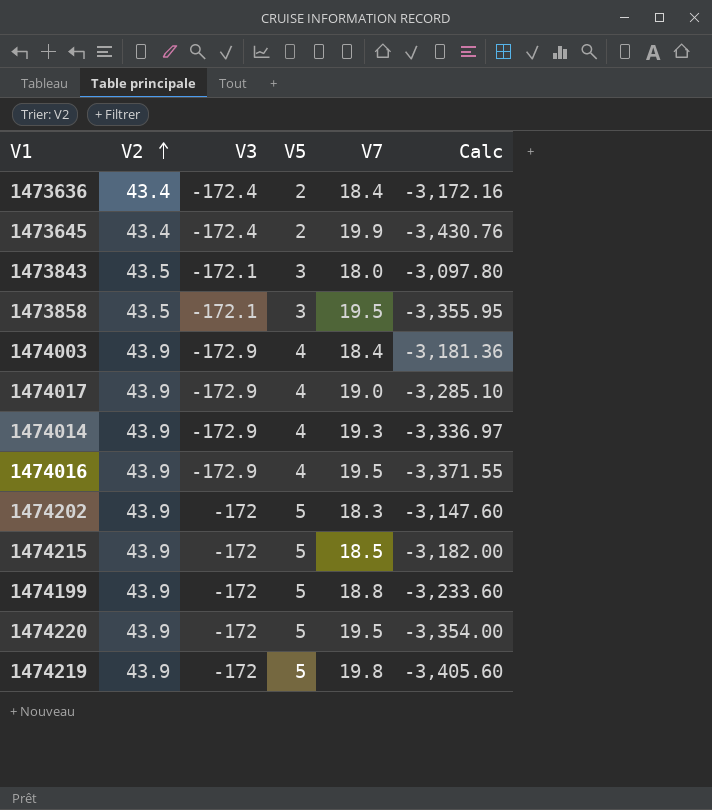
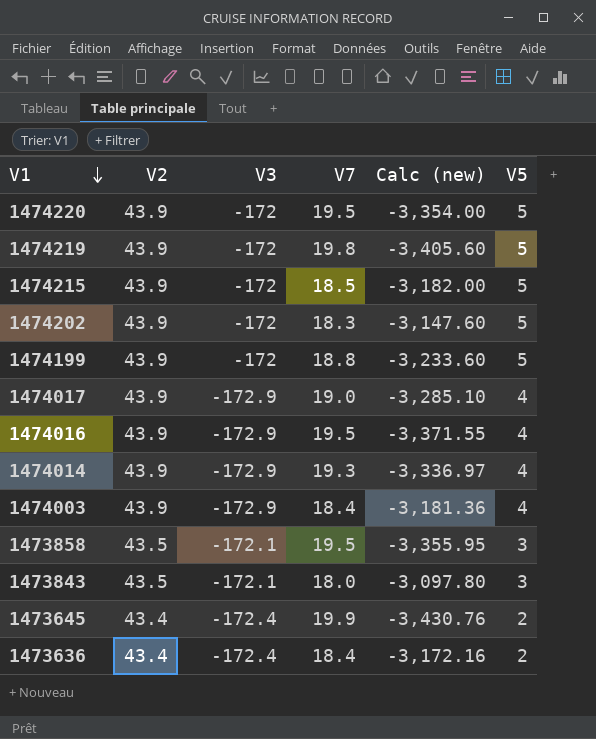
row order: V2 ascending -> V1 descending
column name: Calc -> Calc (new)
column V5 | position: 4 -> 6

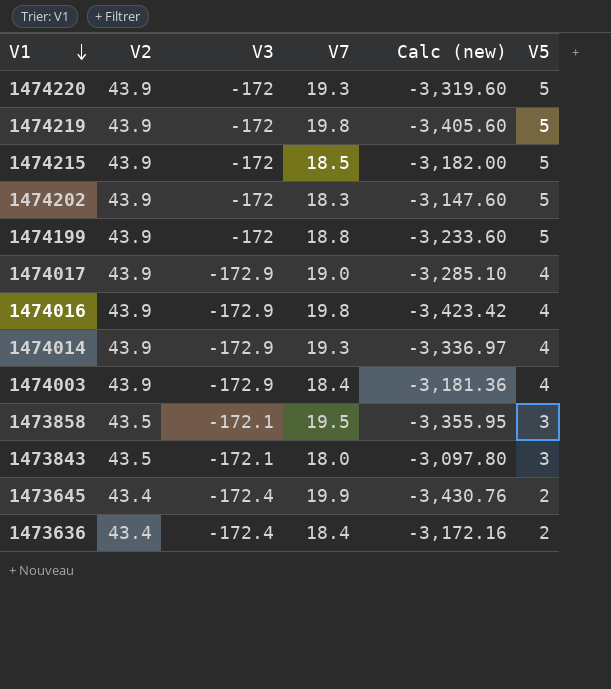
1474220 | V7: 19.5 -> 19.3
1474220 | Calc (new): -3,354.00 -> -3,319.60
1474016 | V7: 19.5 -> 19.8
1474016 | Calc (new): -3,371.55 -> -3,423.42

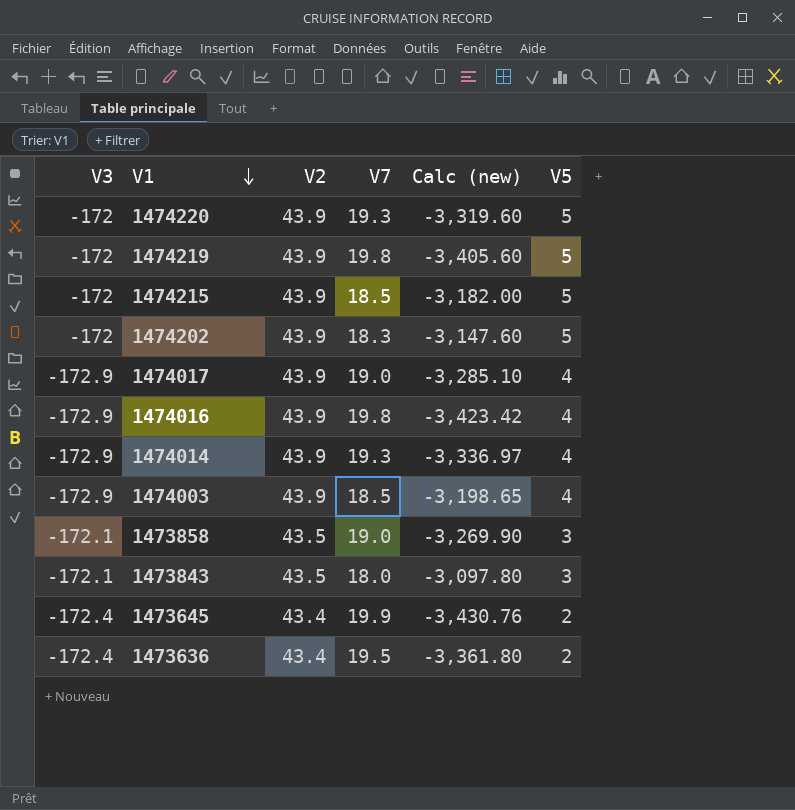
column V3 | position: 3 -> 1
row 1474199: 43.9 | -172 | 18.8 | -3,233.60 | 5 -> none
1474003 | V7: 18.4 -> 18.5
1474003 | Calc (new): -3,181.36 -> -3,198.65
1473858 | V7: 19.5 -> 19.0
1473858 | Calc (new): -3,355.95 -> -3,269.90
1473636 | V7: 18.4 -> 19.5
1473636 | Calc (new): -3,172.16 -> -3,361.80

